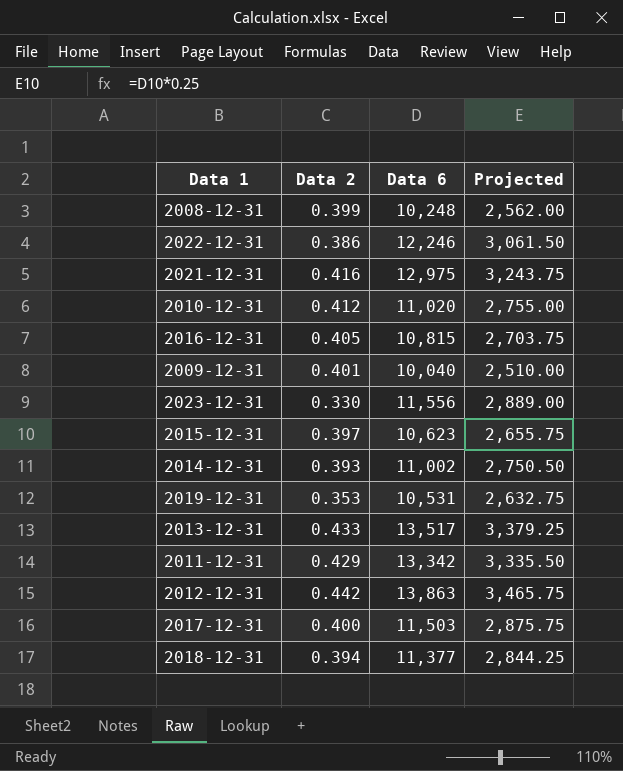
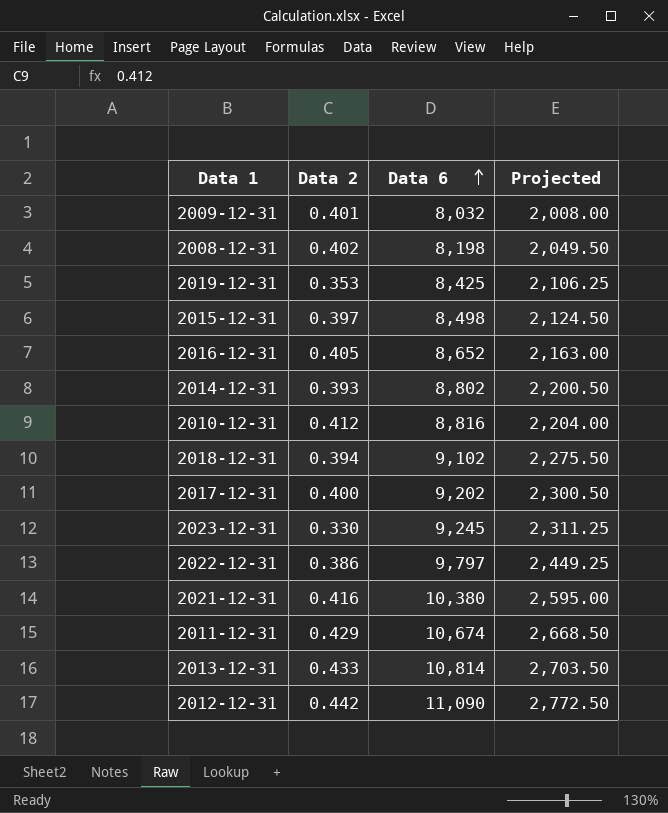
row order: none -> Data 6 ascending
2009-12-31 | Data 6: 10,040 -> 8,032
2009-12-31 | Projected: 2,510.00 -> 2,008.00
2008-12-31 | Data 2: 0.399 -> 0.402
2008-12-31 | Data 6: 10,248 -> 8,198
2008-12-31 | Projected: 2,562.00 -> 2,049.50
2019-12-31 | Data 6: 10,531 -> 8,425
2019-12-31 | Projected: 2,632.75 -> 2,106.25
2015-12-31 | Data 6: 10,623 -> 8,498
2015-12-31 | Projected: 2,655.75 -> 2,124.50
2016-12-31 | Data 6: 10,815 -> 8,652
2016-12-31 | Projected: 2,703.75 -> 2,163.00
2014-12-31 | Data 6: 11,002 -> 8,802
2014-12-31 | Projected: 2,750.50 -> 2,200.50
2010-12-31 | Data 6: 11,020 -> 8,816
2010-12-31 | Projected: 2,755.00 -> 2,204.00
2018-12-31 | Data 6: 11,377 -> 9,102
2018-12-31 | Projected: 2,844.25 -> 2,275.50
2017-12-31 | Data 6: 11,503 -> 9,202
2017-12-31 | Projected: 2,875.75 -> 2,300.50
2023-12-31 | Data 6: 11,556 -> 9,245
2023-12-31 | Projected: 2,889.00 -> 2,311.25
2022-12-31 | Data 6: 12,246 -> 9,797
2022-12-31 | Projected: 3,061.50 -> 2,449.25
2021-12-31 | Data 6: 12,975 -> 10,380
2021-12-31 | Projected: 3,243.75 -> 2,595.00
2011-12-31 | Data 6: 13,342 -> 10,674
2011-12-31 | Projected: 3,335.50 -> 2,668.50
2013-12-31 | Data 6: 13,517 -> 10,814
2013-12-31 | Projected: 3,379.25 -> 2,703.50
2012-12-31 | Data 6: 13,863 -> 11,090
2012-12-31 | Projected: 3,465.75 -> 2,772.50

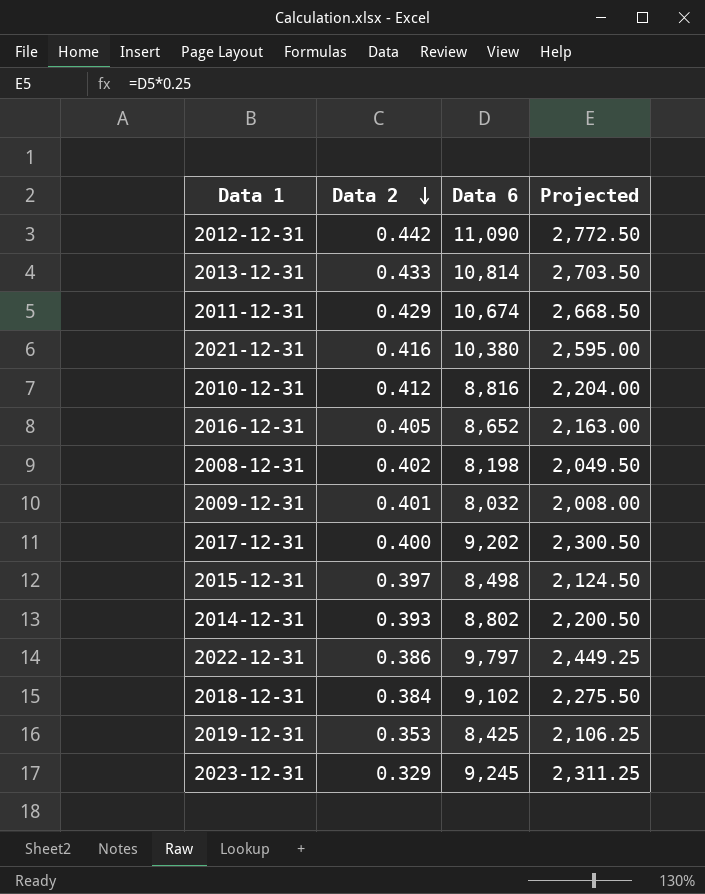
row order: Data 6 ascending -> Data 2 descending
2018-12-31 | Data 2: 0.394 -> 0.384
2023-12-31 | Data 2: 0.330 -> 0.329

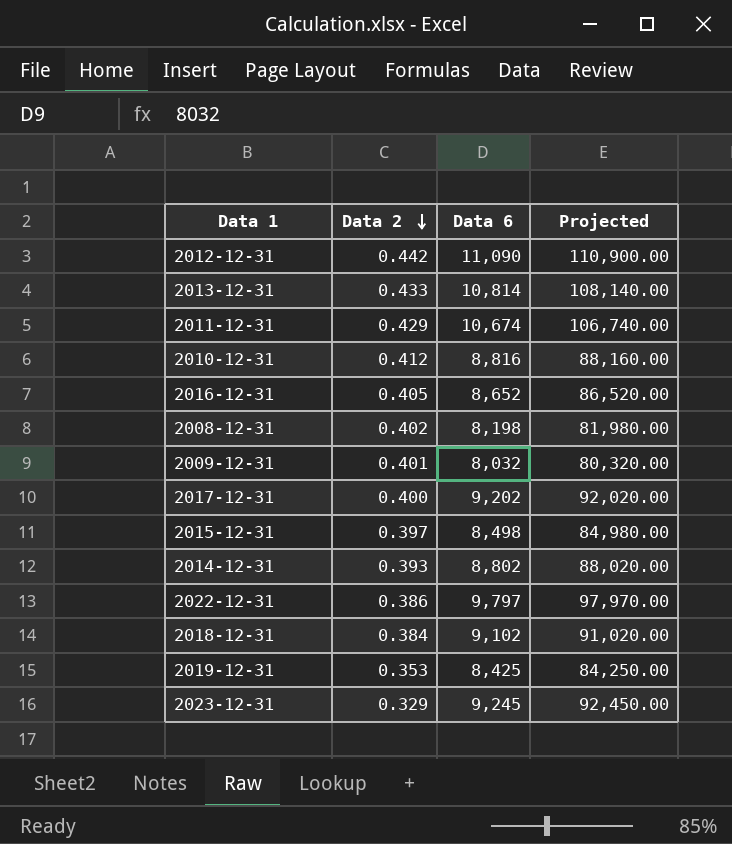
column Projected | formula: [Data 6] * 0.25 -> [Data 6] * 10
row 2021-12-31: 0.416 | 10,380 | 2,595.00 -> none

